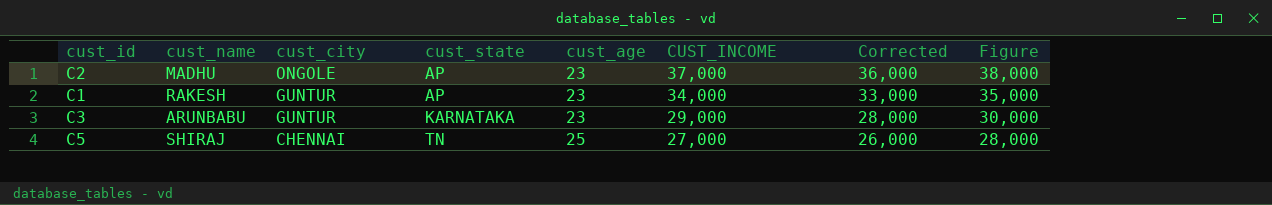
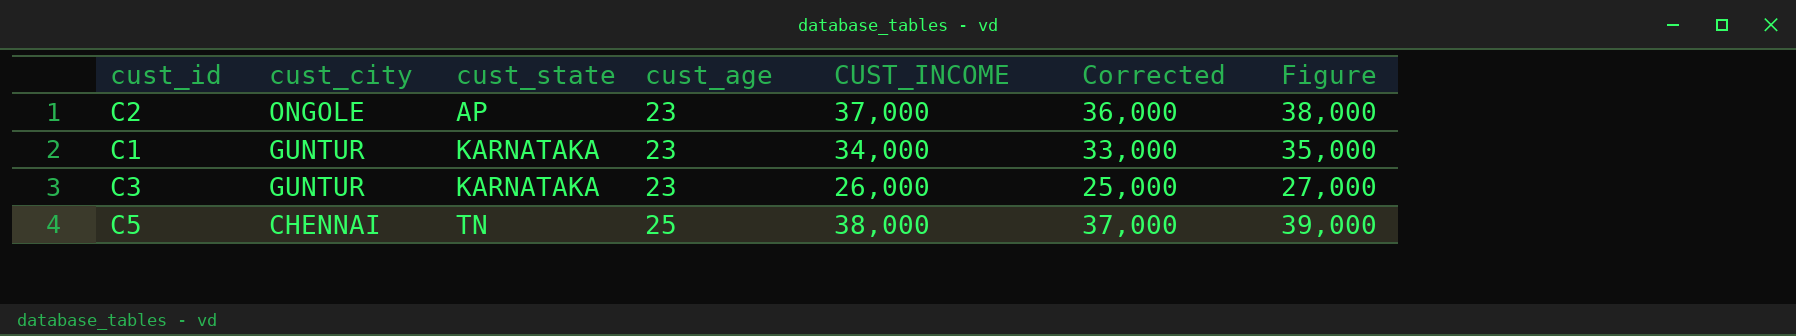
column cust_name | position: 2 -> none
C1 | cust_state: AP -> KARNATAKA
C3 | CUST_INCOME: 29,000 -> 26,000
C3 | Corrected: 28,000 -> 25,000
C3 | Figure: 30,000 -> 27,000
C5 | CUST_INCOME: 27,000 -> 38,000
C5 | Corrected: 26,000 -> 37,000
C5 | Figure: 28,000 -> 39,000

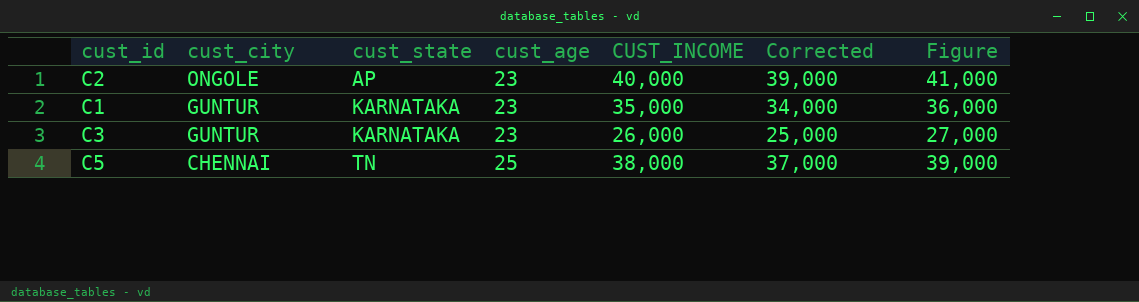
C2 | CUST_INCOME: 37,000 -> 40,000
C2 | Corrected: 36,000 -> 39,000
C2 | Figure: 38,000 -> 41,000
C1 | CUST_INCOME: 34,000 -> 35,000
C1 | Corrected: 33,000 -> 34,000
C1 | Figure: 35,000 -> 36,000

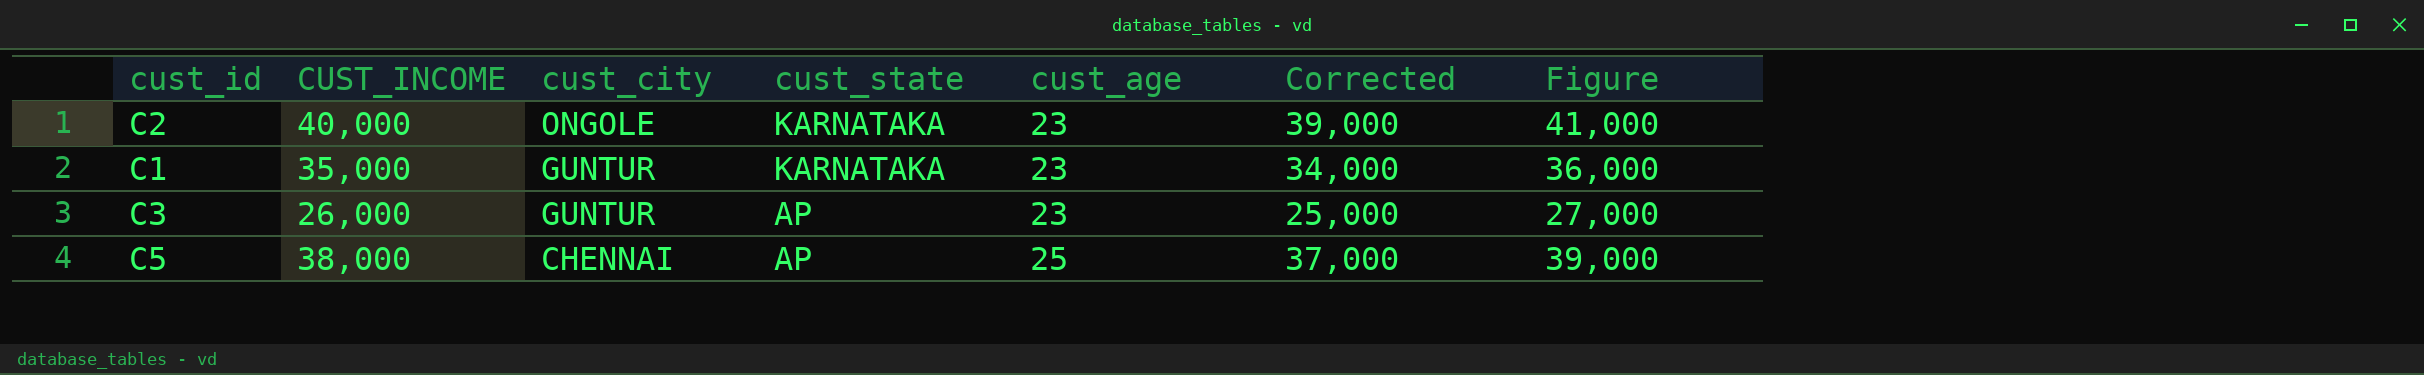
column CUST_INCOME | position: 5 -> 2
C2 | cust_state: AP -> KARNATAKA
C3 | cust_state: KARNATAKA -> AP
C5 | cust_state: TN -> AP

